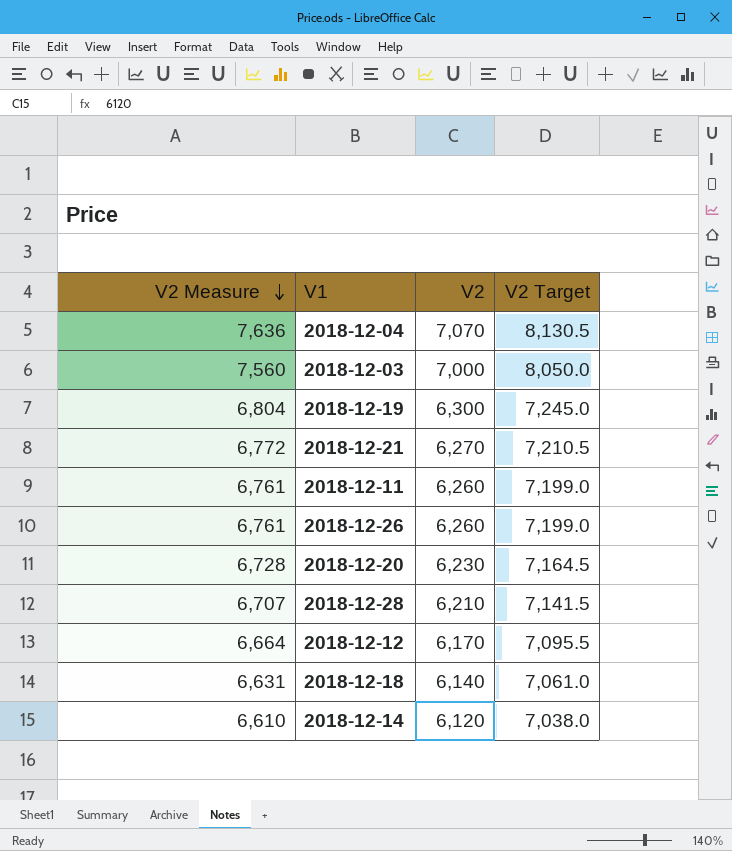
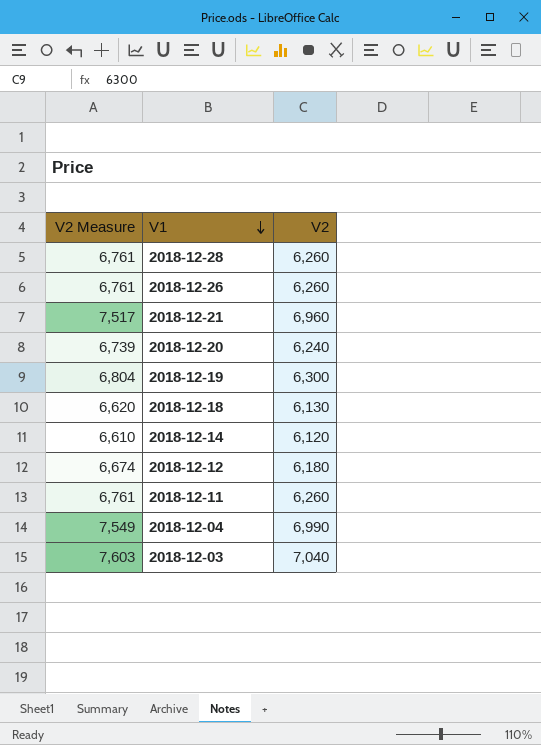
row order: V2 Measure descending -> V1 descending
column V2 Target | formula: [V2] * 1.15 -> none
2018-12-28 | V2 Measure: 6,707 -> 6,761
2018-12-28 | V2: 6,210 -> 6,260
2018-12-21 | V2 Measure: 6,772 -> 7,517
2018-12-21 | V2: 6,270 -> 6,960
2018-12-20 | V2 Measure: 6,728 -> 6,739
2018-12-20 | V2: 6,230 -> 6,240
2018-12-18 | V2 Measure: 6,631 -> 6,620
2018-12-18 | V2: 6,140 -> 6,130
2018-12-12 | V2 Measure: 6,664 -> 6,674
2018-12-12 | V2: 6,170 -> 6,180
2018-12-04 | V2 Measure: 7,636 -> 7,549
2018-12-04 | V2: 7,070 -> 6,990
2018-12-03 | V2 Measure: 7,560 -> 7,603
2018-12-03 | V2: 7,000 -> 7,040

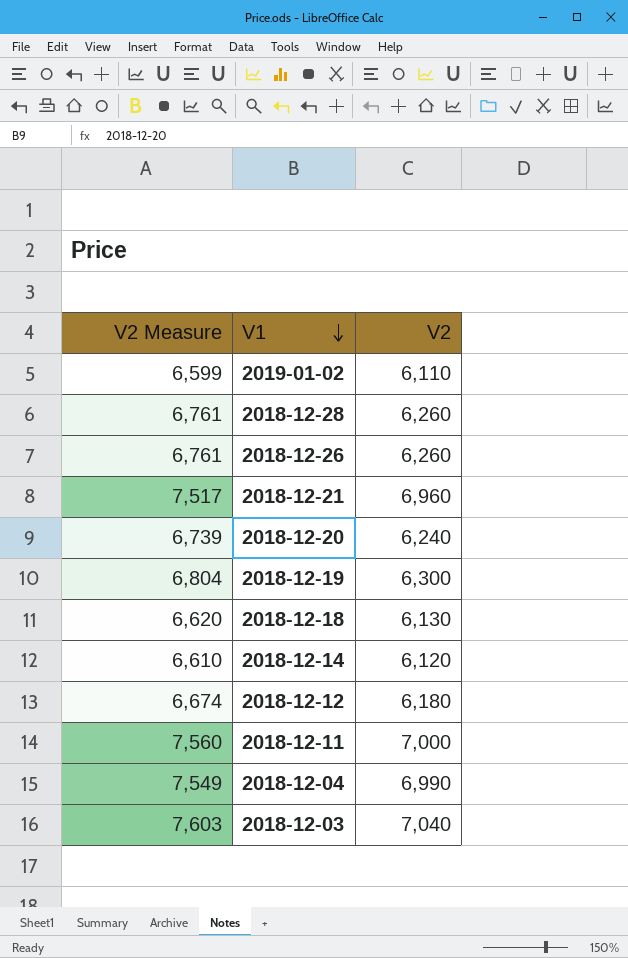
row 2019-01-02: none -> 6,599 | 6,110
2018-12-11 | V2 Measure: 6,761 -> 7,560
2018-12-11 | V2: 6,260 -> 7,000

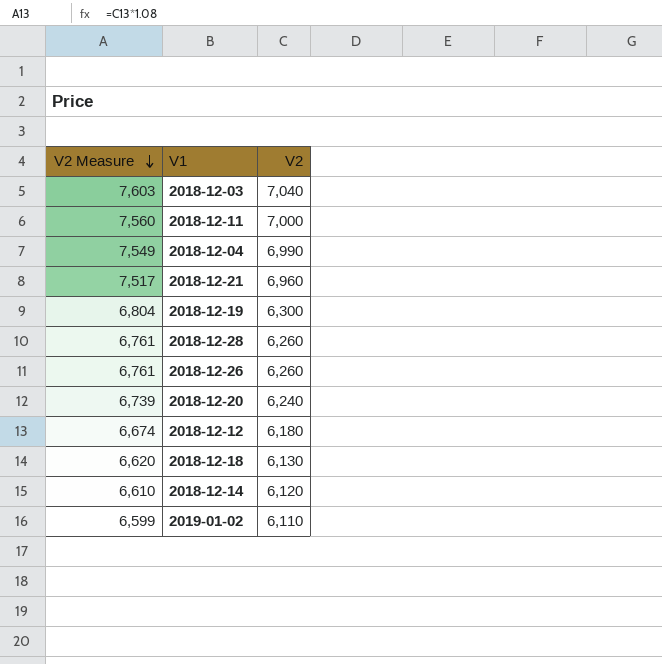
row order: V1 descending -> V2 Measure descending

